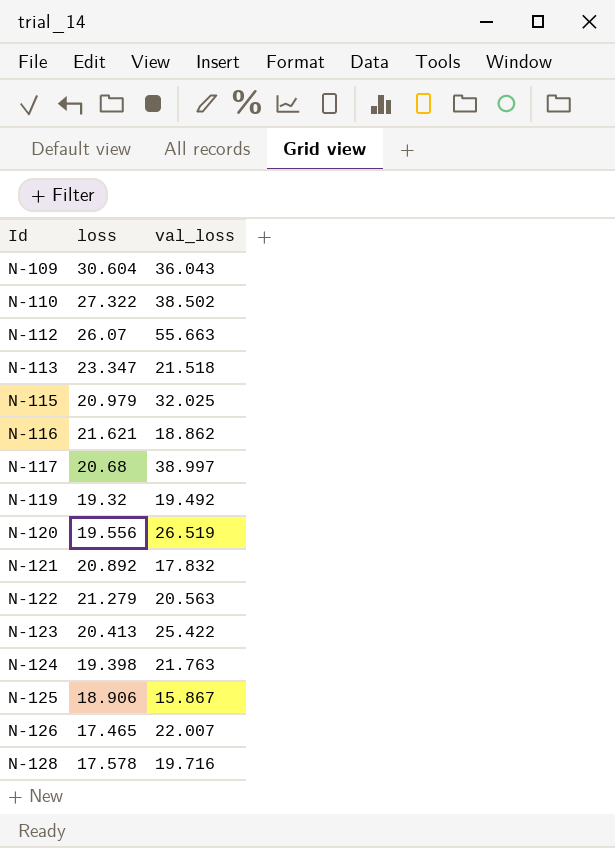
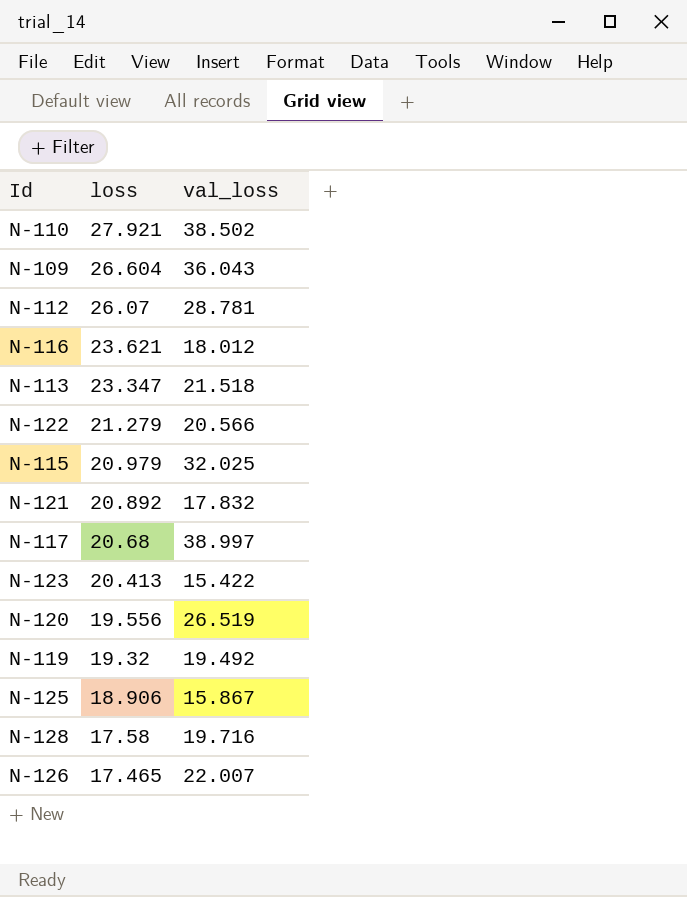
row order: Id ascending -> loss descending
row N-124: 19.398 | 21.763 -> none
N-110 | loss: 27.322 -> 27.921
N-109 | loss: 30.604 -> 26.604
N-112 | val_loss: 55.663 -> 28.781
N-116 | loss: 21.621 -> 23.621
N-116 | val_loss: 18.862 -> 18.012
N-122 | val_loss: 20.563 -> 20.566
N-123 | val_loss: 25.422 -> 15.422
N-128 | loss: 17.578 -> 17.58

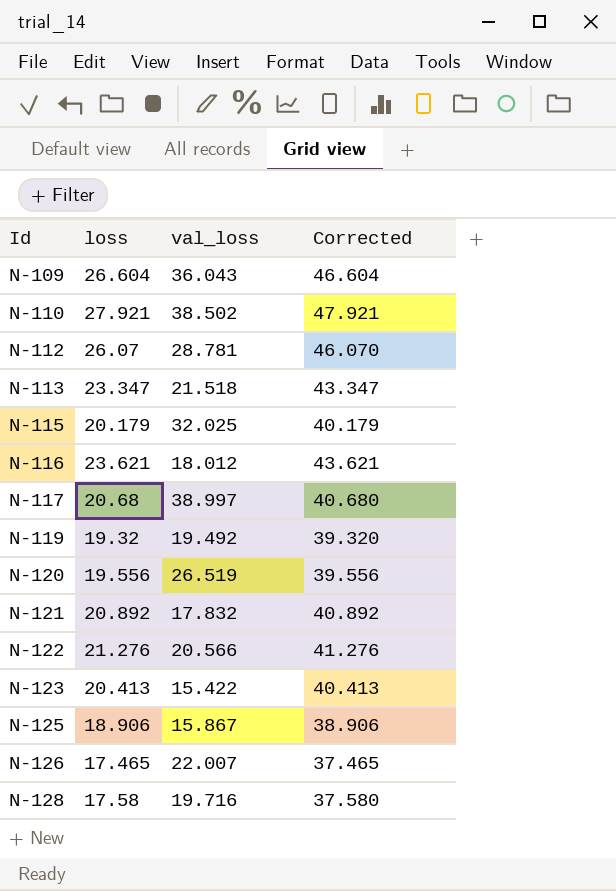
row order: loss descending -> Id ascending
column Corrected | formula: none -> [loss] + 20
N-115 | loss: 20.979 -> 20.179
N-122 | loss: 21.279 -> 21.276

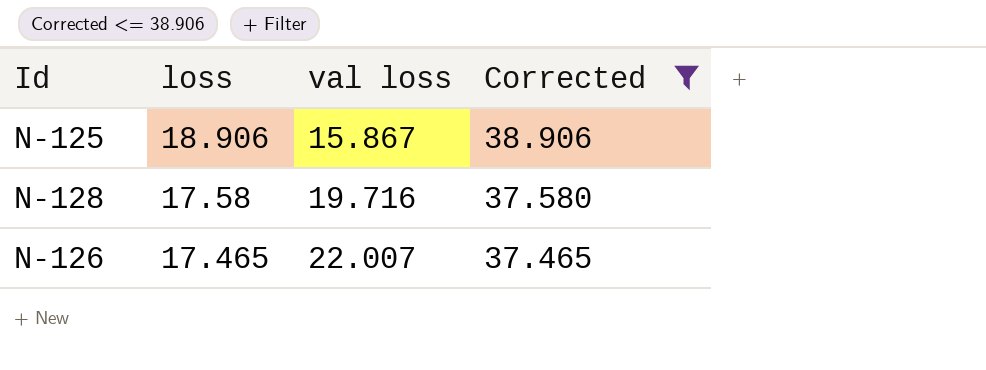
filter: none -> Corrected <= 38.906
row order: Id ascending -> loss descending
column name: val_loss -> val loss

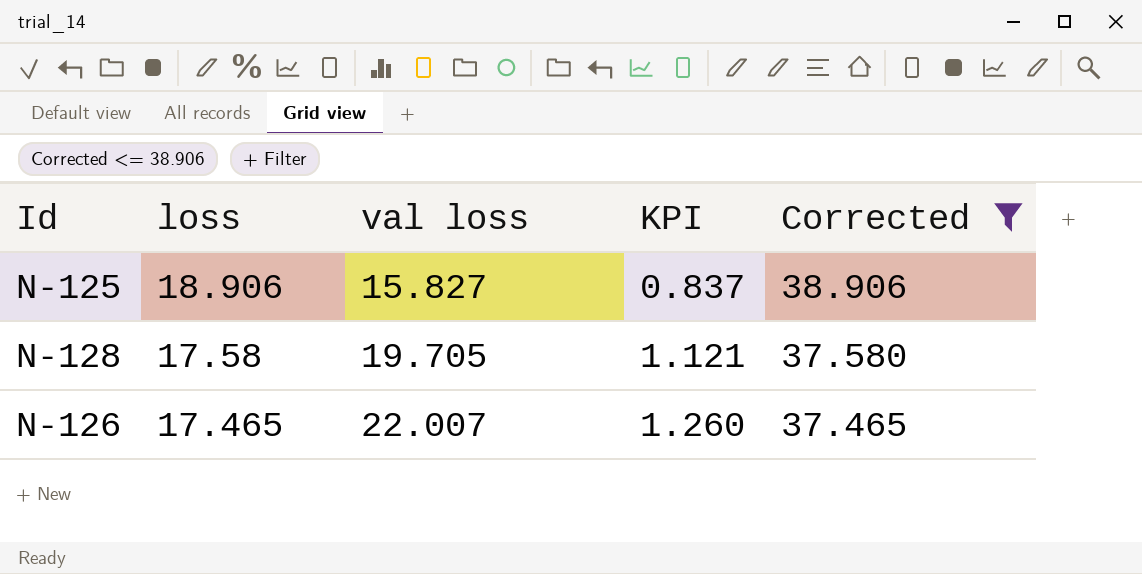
column KPI | formula: none -> [val loss] / [loss]
N-125 | val loss: 15.867 -> 15.827
N-128 | val loss: 19.716 -> 19.705

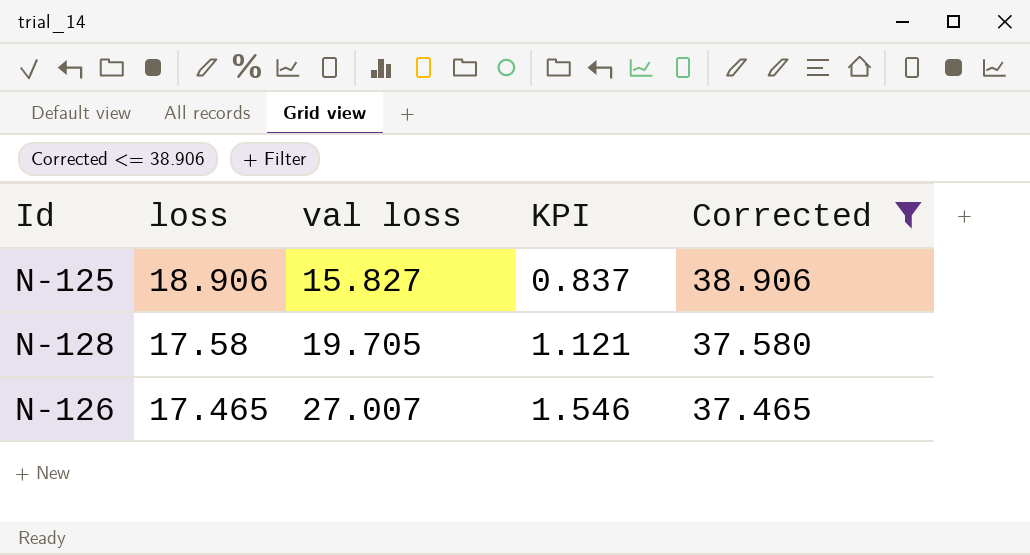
N-126 | val loss: 22.007 -> 27.007
N-126 | KPI: 1.260 -> 1.546

